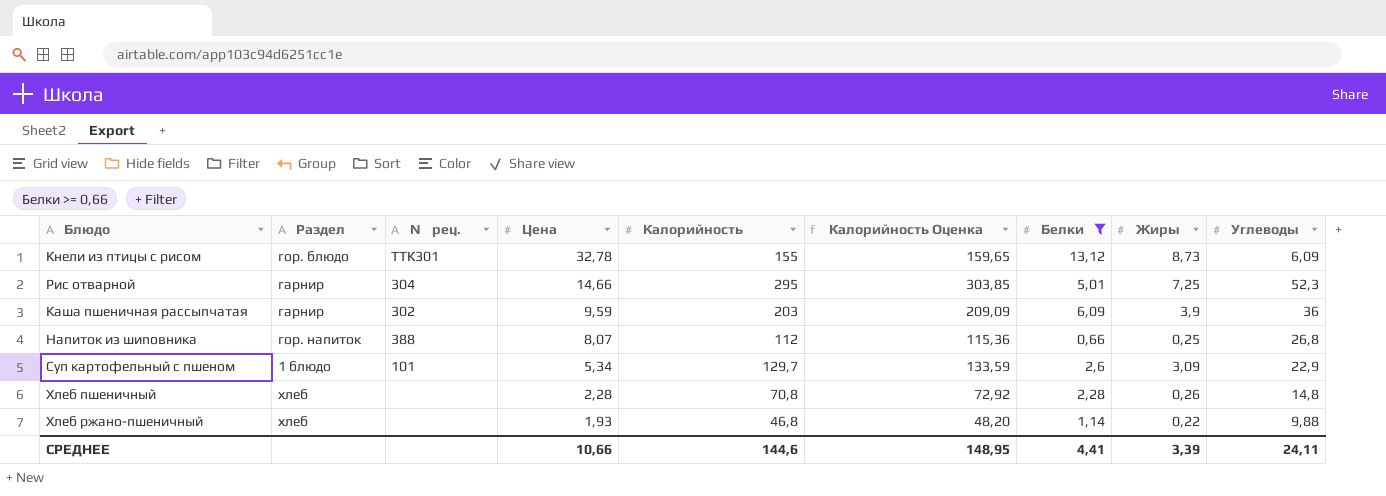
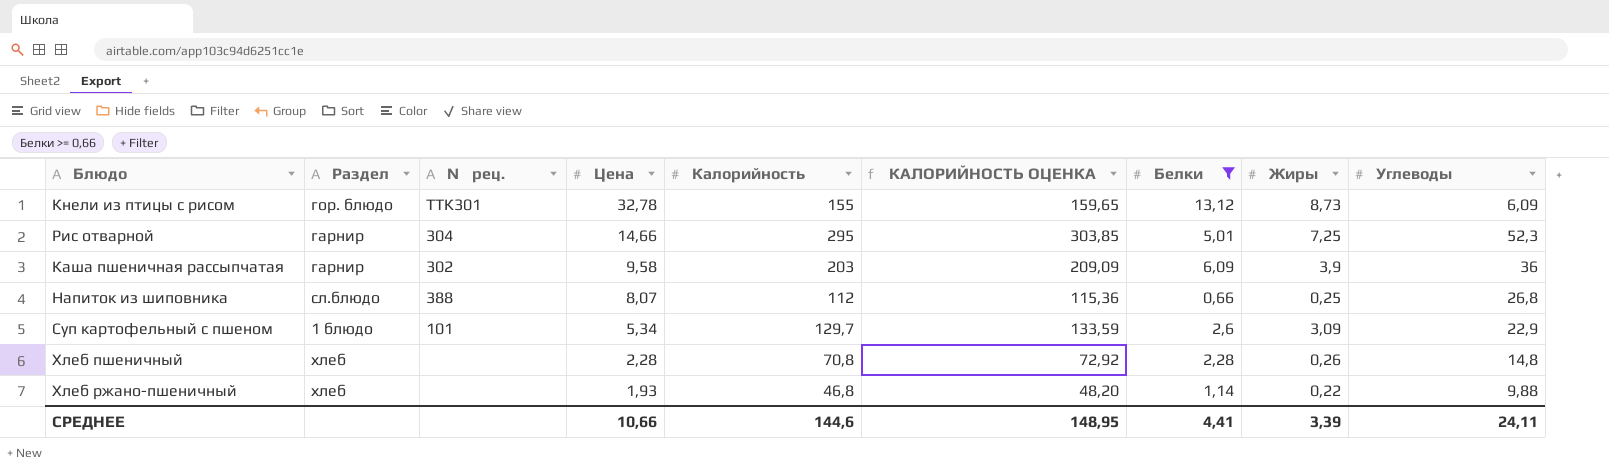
column name: Калорийность Оценка -> КАЛОРИЙНОСТЬ ОЦЕНКА
Каша пшеничная рассыпчатая | Цена: 9,59 -> 9,58
Напиток из шиповника | Раздел: гор. напиток -> сл.блюдо

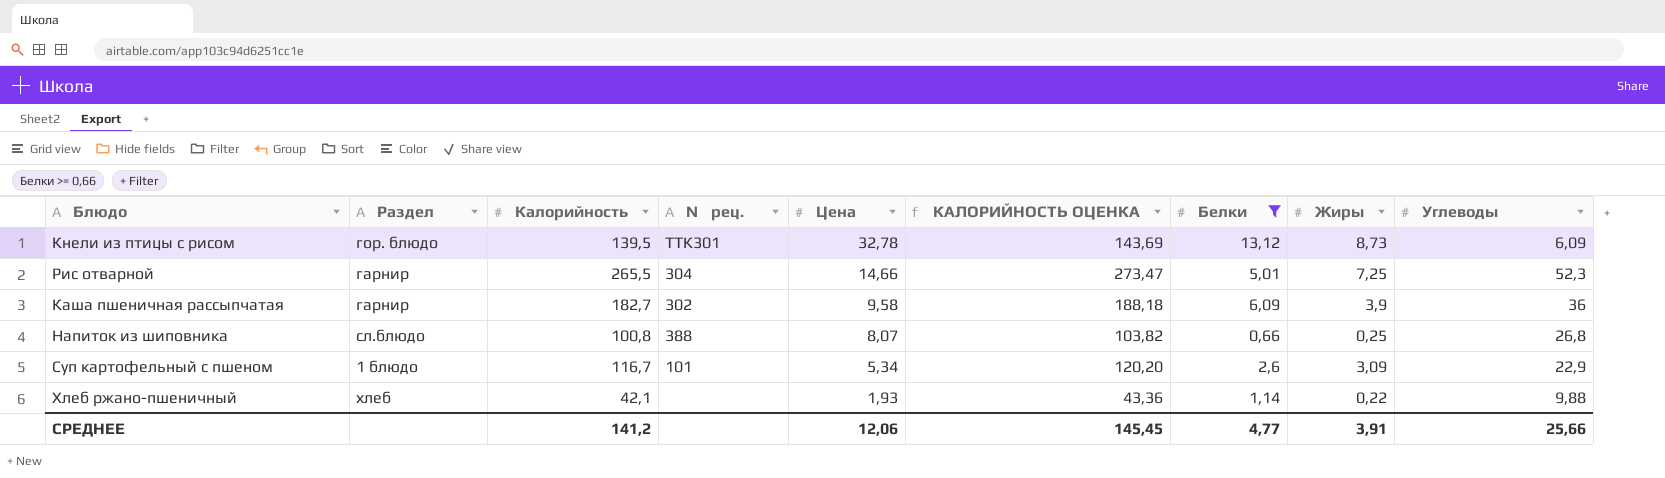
column Калорийность | position: 5 -> 3
row Хлеб пшеничный: хлеб | none | 2,28 | 70,8 | 72,92 | 2,28 | 0,26 | 14,8 -> none
Кнели из птицы с рисом | Калорийность: 155 -> 139,5
Кнели из птицы с рисом | КАЛОРИЙНОСТЬ ОЦЕНКА: 159,65 -> 143,69
Рис отварной | Калорийность: 295 -> 265,5
Рис отварной | КАЛОРИЙНОСТЬ ОЦЕНКА: 303,85 -> 273,47
Каша пшеничная рассыпчатая | Калорийность: 203 -> 182,7
Каша пшеничная рассыпчатая | КАЛОРИЙНОСТЬ ОЦЕНКА: 209,09 -> 188,18
Напиток из шиповника | Калорийность: 112 -> 100,8
Напиток из шиповника | КАЛОРИЙНОСТЬ ОЦЕНКА: 115,36 -> 103,82
Суп картофельный с пшеном | Калорийность: 129,7 -> 116,7
Суп картофельный с пшеном | КАЛОРИЙНОСТЬ ОЦЕНКА: 133,59 -> 120,20
Хлеб ржано-пшеничный | Калорийность: 46,8 -> 42,1
Хлеб ржано-пшеничный | КАЛОРИЙНОСТЬ ОЦЕНКА: 48,20 -> 43,36
СРЕДНЕЕ | Калорийность: 144,6 -> 141,2
СРЕДНЕЕ | Цена: 10,66 -> 12,06
СРЕДНЕЕ | КАЛОРИЙНОСТЬ ОЦЕНКА: 148,95 -> 145,45
СРЕДНЕЕ | Белки: 4,41 -> 4,77
СРЕДНЕЕ | Жиры: 3,39 -> 3,91
СРЕДНЕЕ | Углеводы: 24,11 -> 25,66

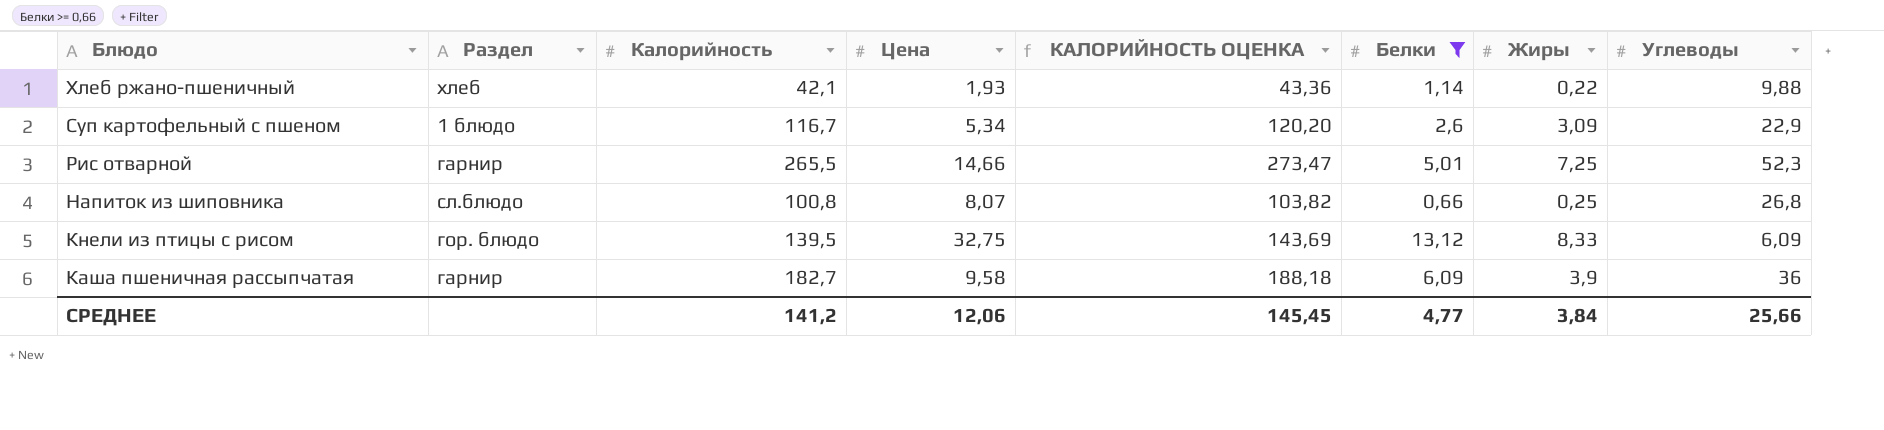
row order: Цена descending -> Блюдо descending
column № рец. | position: 4 -> none
Кнели из птицы с рисом | Цена: 32,78 -> 32,75
Кнели из птицы с рисом | Жиры: 8,73 -> 8,33
СРЕДНЕЕ | Жиры: 3,91 -> 3,84

